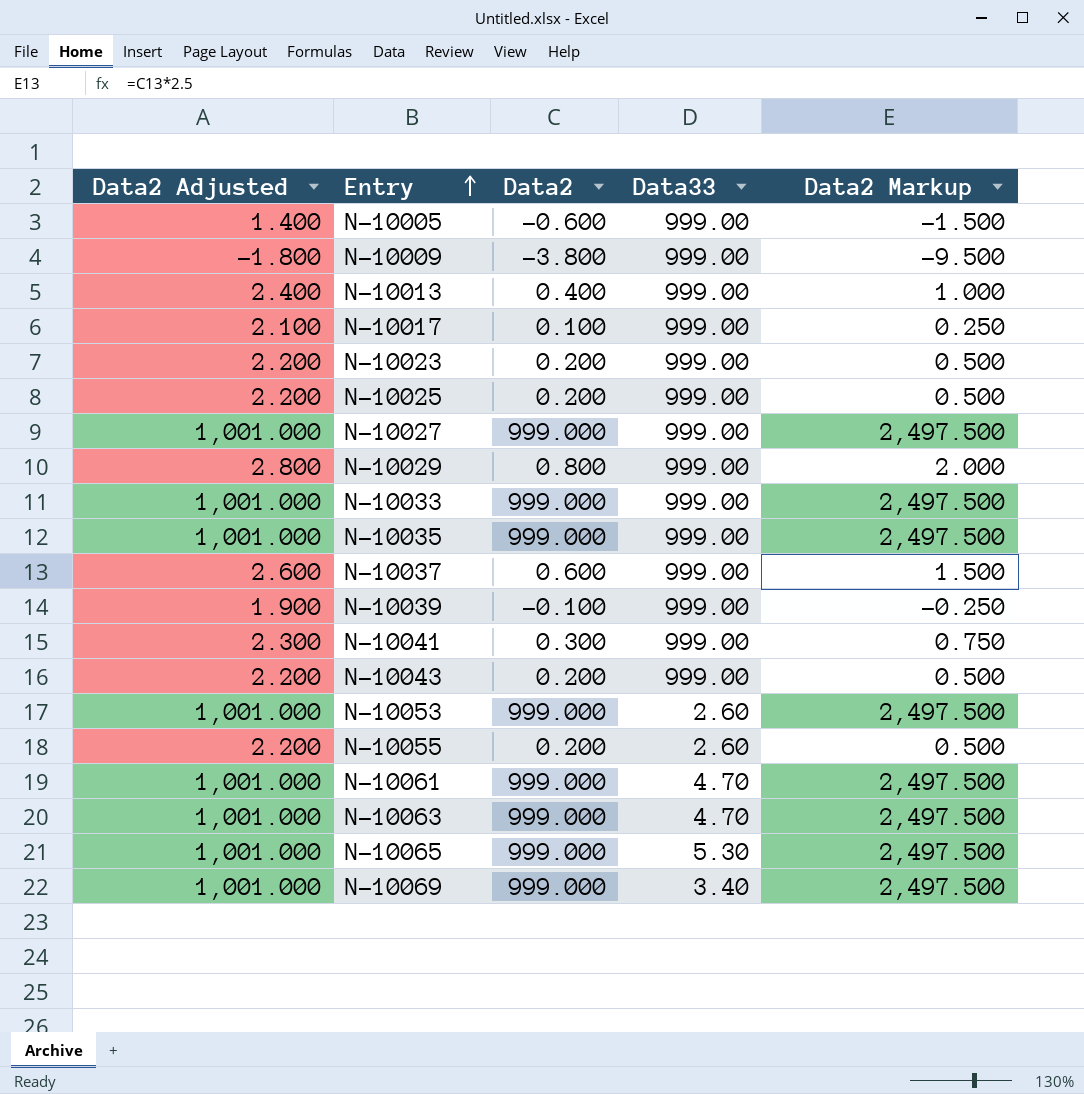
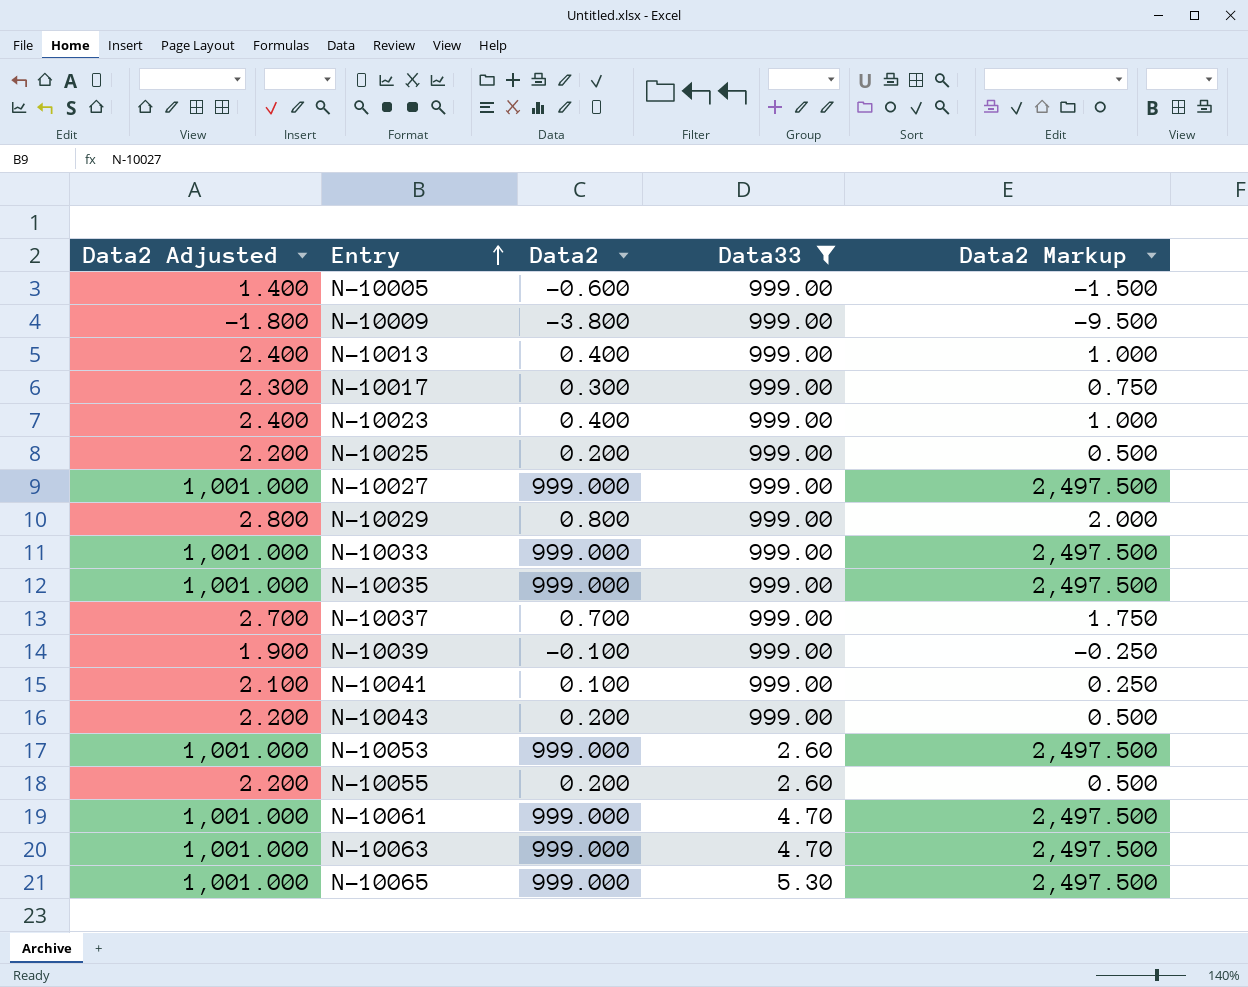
filter: none -> Data33 != 3.40
N-10017 | Data2 Adjusted: 2.100 -> 2.300
N-10017 | Data2: 0.100 -> 0.300
N-10017 | Data2 Markup: 0.250 -> 0.750
N-10023 | Data2 Adjusted: 2.200 -> 2.400
N-10023 | Data2: 0.200 -> 0.400
N-10023 | Data2 Markup: 0.500 -> 1.000
N-10037 | Data2 Adjusted: 2.600 -> 2.700
N-10037 | Data2: 0.600 -> 0.700
N-10037 | Data2 Markup: 1.500 -> 1.750
N-10041 | Data2 Adjusted: 2.300 -> 2.100
N-10041 | Data2: 0.300 -> 0.100
N-10041 | Data2 Markup: 0.750 -> 0.250

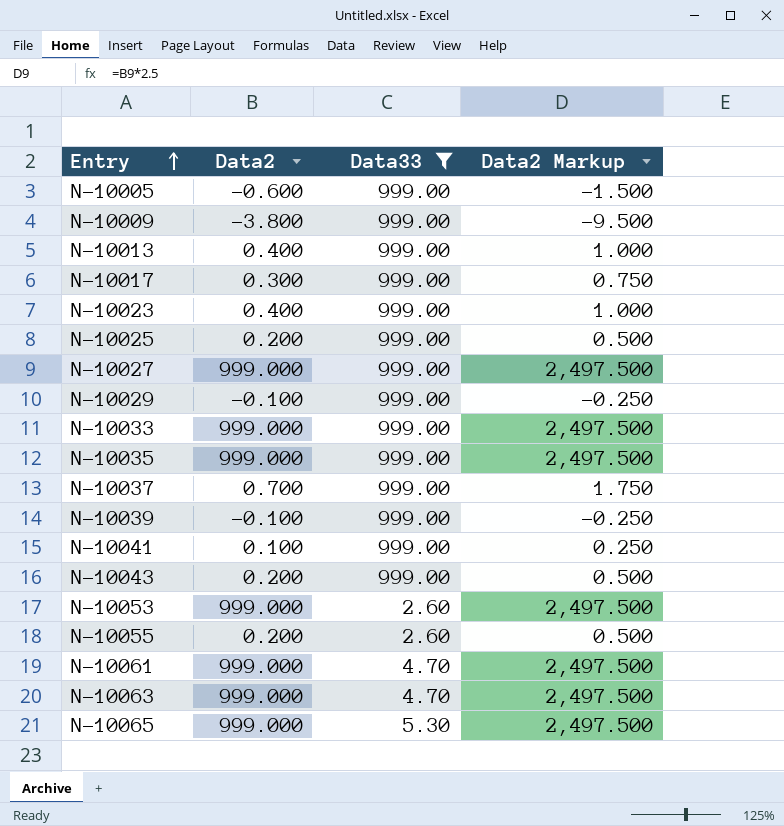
column Data2 Adjusted | formula: [Data2] + 2 -> none
N-10029 | Data2: 0.800 -> -0.100
N-10029 | Data2 Markup: 2.000 -> -0.250

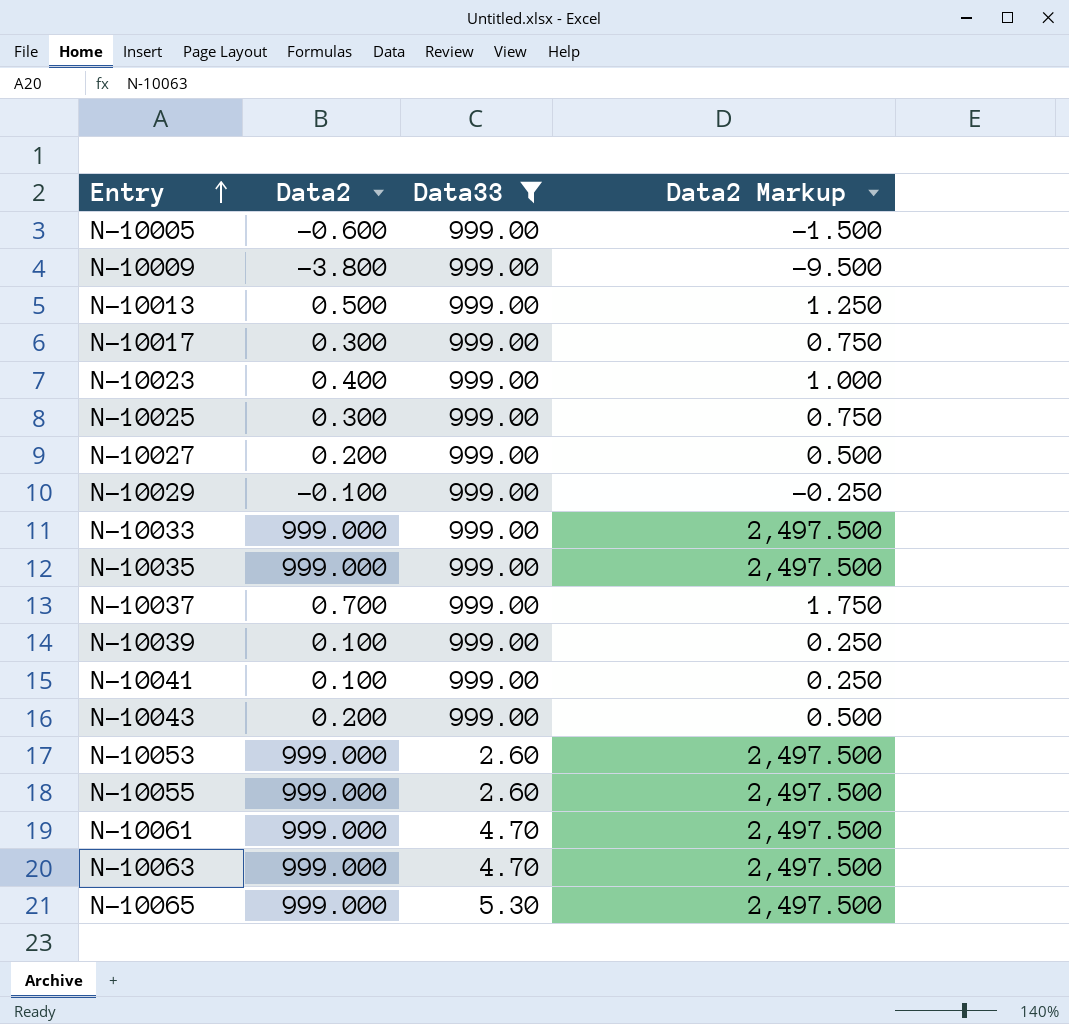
N-10013 | Data2: 0.400 -> 0.500
N-10013 | Data2 Markup: 1.000 -> 1.250
N-10025 | Data2: 0.200 -> 0.300
N-10025 | Data2 Markup: 0.500 -> 0.750
N-10027 | Data2: 999.000 -> 0.200
N-10027 | Data2 Markup: 2,497.500 -> 0.500
N-10039 | Data2: -0.100 -> 0.100
N-10039 | Data2 Markup: -0.250 -> 0.250
N-10055 | Data2: 0.200 -> 999.000
N-10055 | Data2 Markup: 0.500 -> 2,497.500

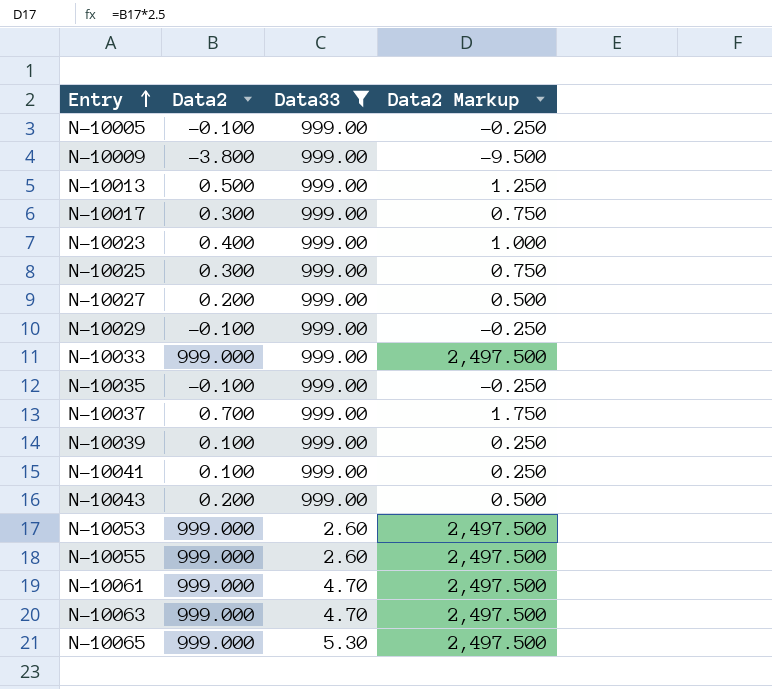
N-10005 | Data2: -0.600 -> -0.100
N-10005 | Data2 Markup: -1.500 -> -0.250
N-10035 | Data2: 999.000 -> -0.100
N-10035 | Data2 Markup: 2,497.500 -> -0.250

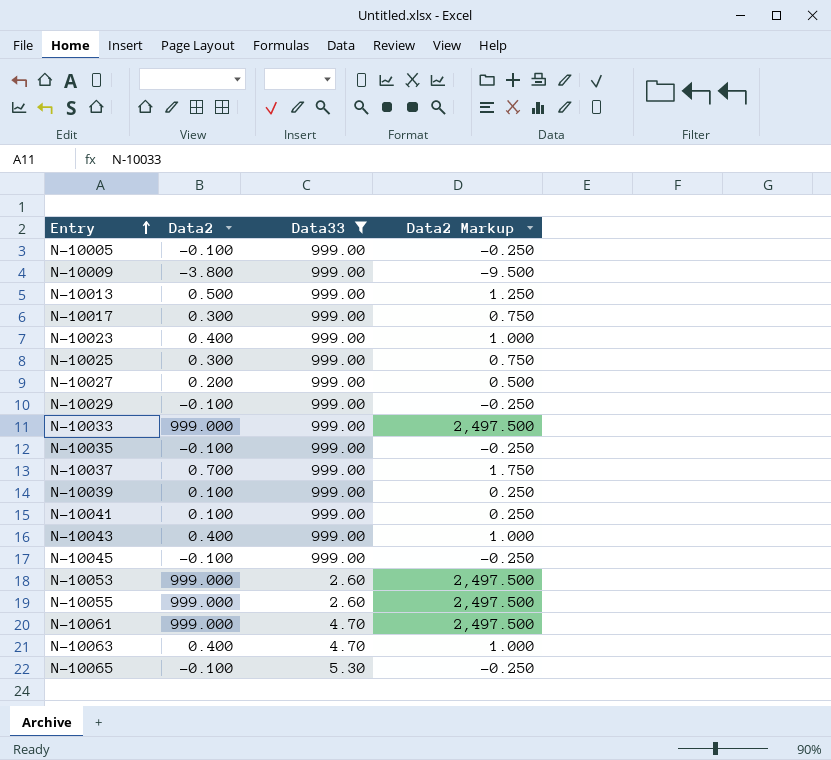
N-10043 | Data2: 0.200 -> 0.400
N-10043 | Data2 Markup: 0.500 -> 1.000
row N-10045: none -> -0.100 | 999.00 | -0.250
N-10063 | Data2: 999.000 -> 0.400
N-10063 | Data2 Markup: 2,497.500 -> 1.000
N-10065 | Data2: 999.000 -> -0.100
N-10065 | Data2 Markup: 2,497.500 -> -0.250

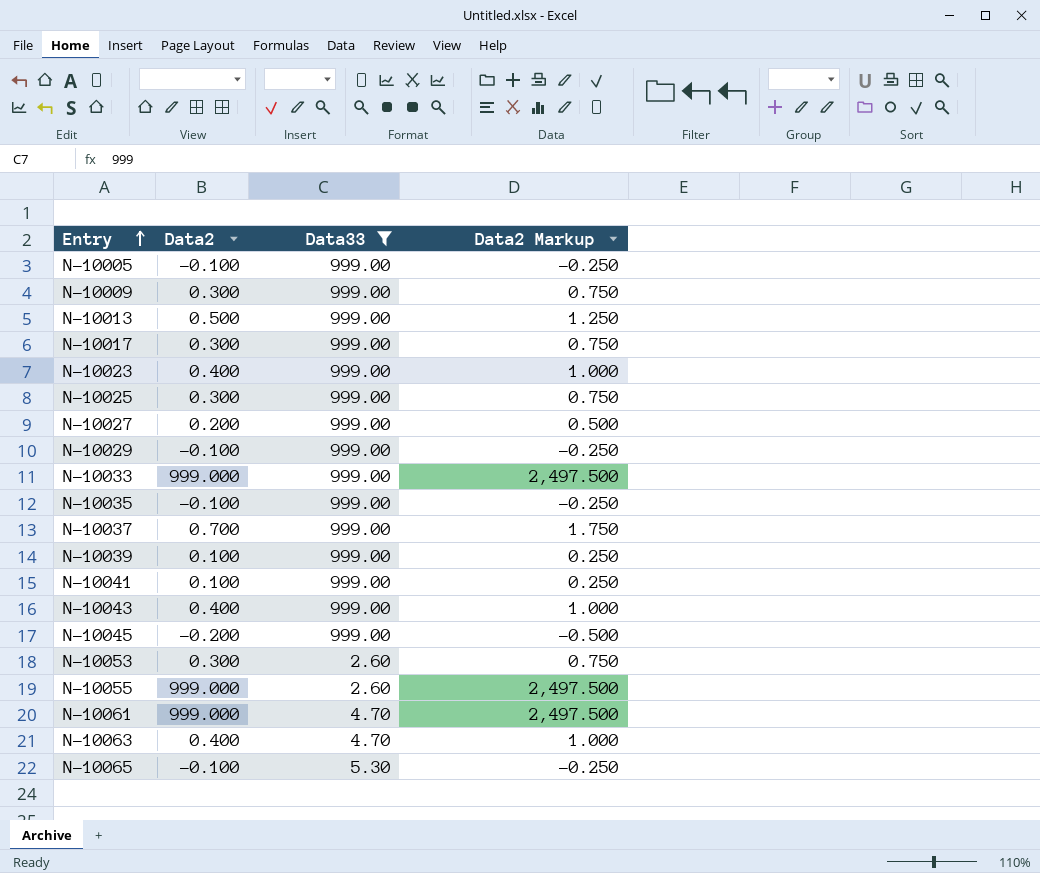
N-10009 | Data2: -3.800 -> 0.300
N-10009 | Data2 Markup: -9.500 -> 0.750
N-10045 | Data2: -0.100 -> -0.200
N-10045 | Data2 Markup: -0.250 -> -0.500
N-10053 | Data2: 999.000 -> 0.300
N-10053 | Data2 Markup: 2,497.500 -> 0.750

